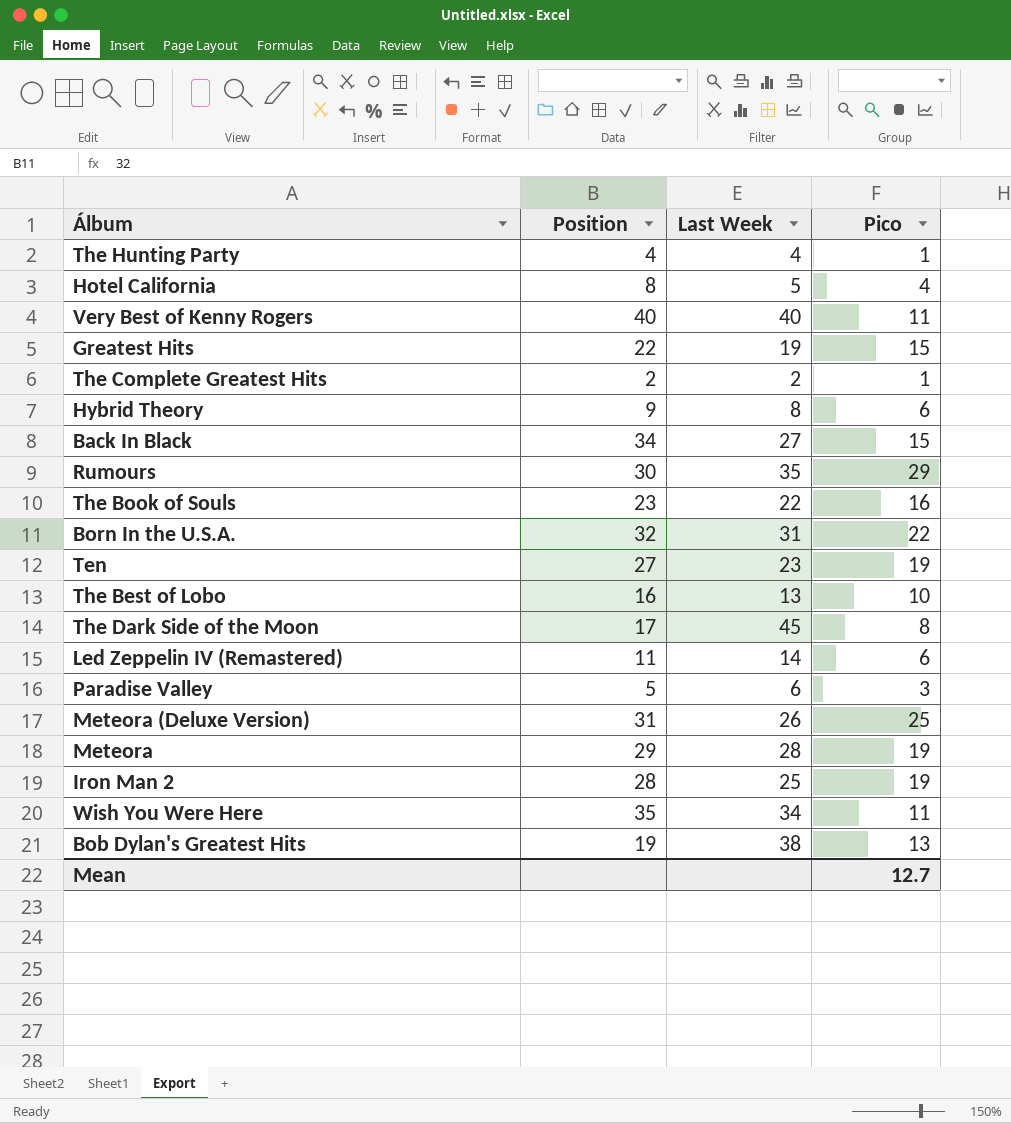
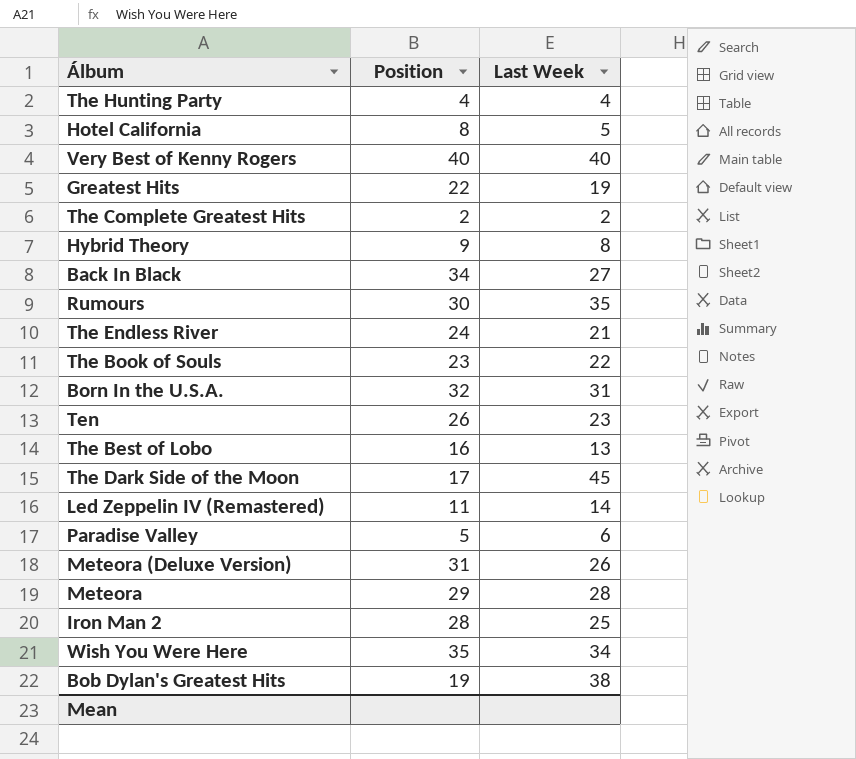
column Pico | position: 4 -> none
row The Endless River: none -> 24 | 21
Ten | Position: 27 -> 26

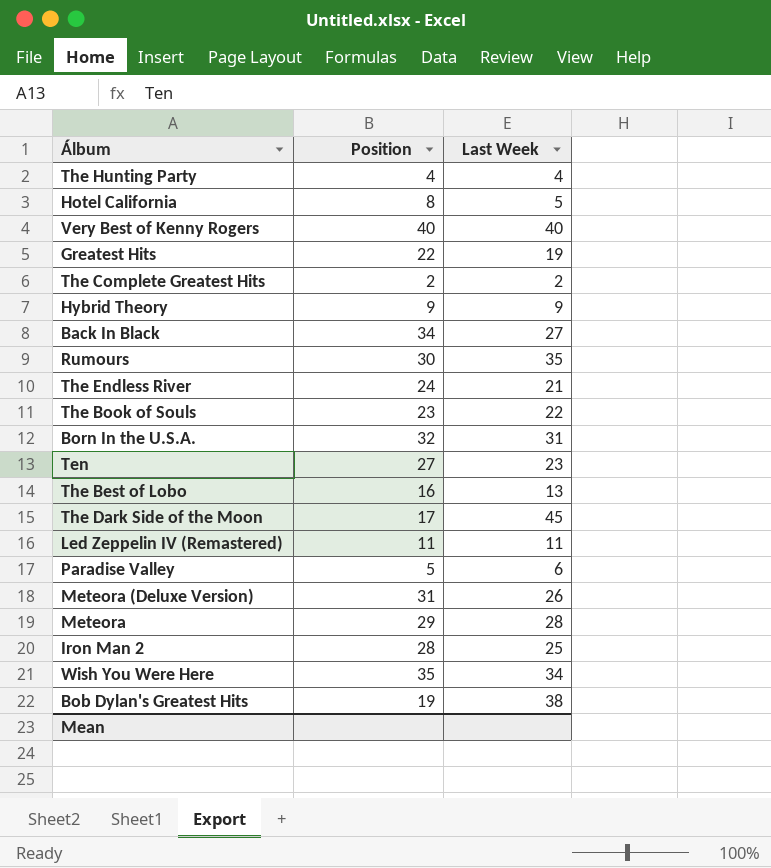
Hybrid Theory | Last Week: 8 -> 9
Ten | Position: 26 -> 27
Led Zeppelin IV (Remastered) | Last Week: 14 -> 11

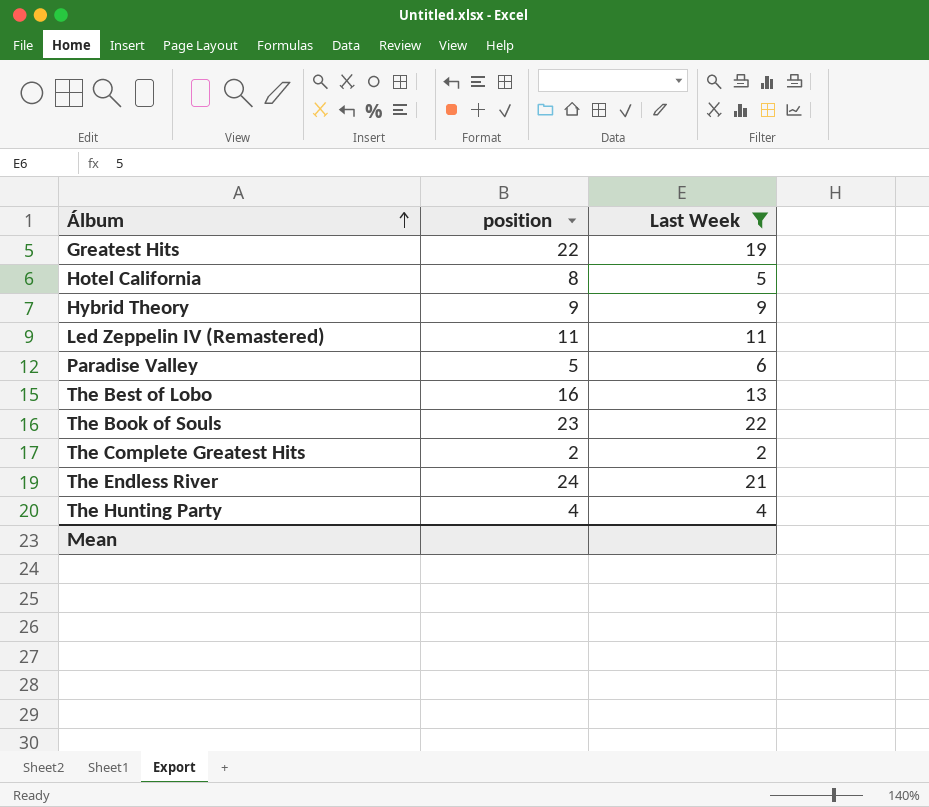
filter: none -> Last Week <= 22
row order: none -> Álbum ascending
column name: Position -> position

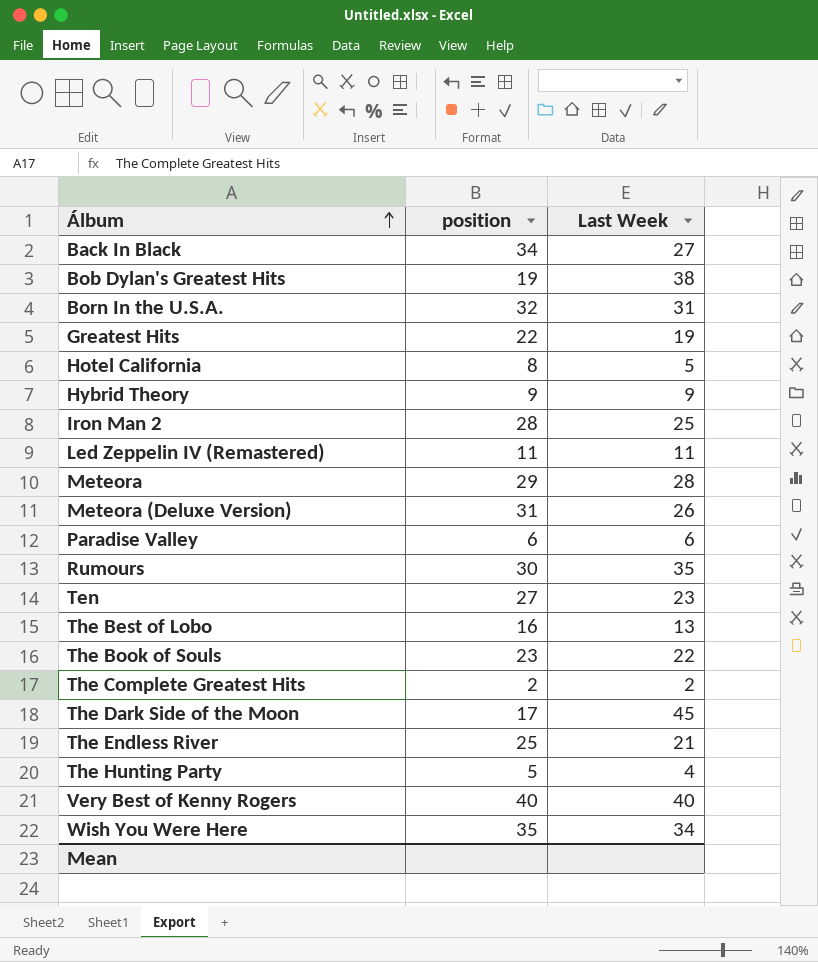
filter: Last Week <= 22 -> none
Paradise Valley | position: 5 -> 6
The Endless River | position: 24 -> 25
The Hunting Party | position: 4 -> 5

